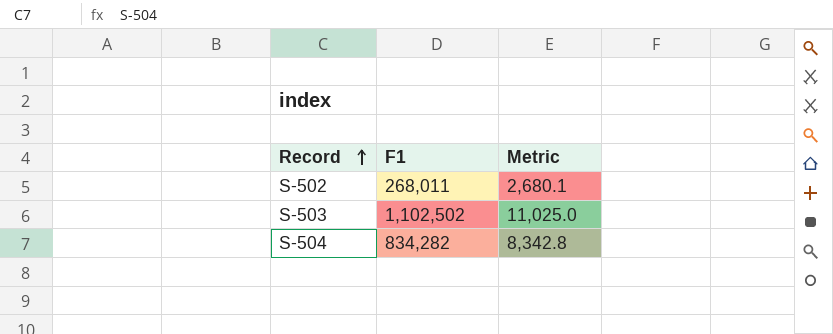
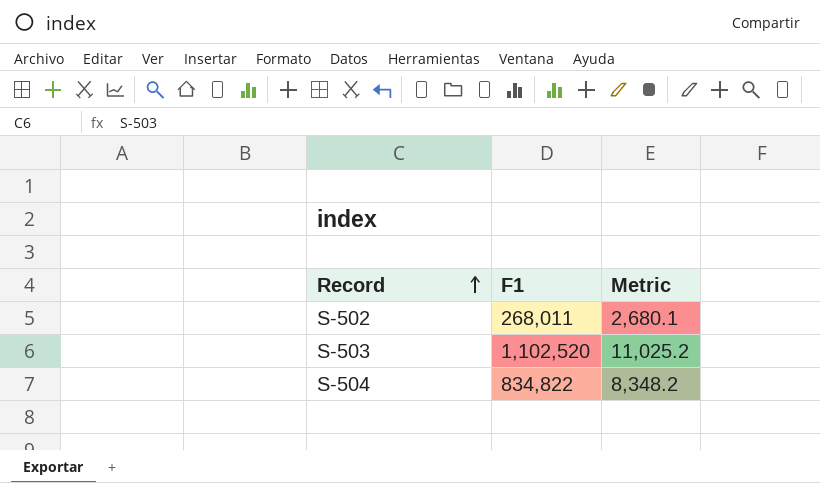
S-503 | F1: 1,102,502 -> 1,102,520
S-503 | Metric: 11,025.0 -> 11,025.2
S-504 | F1: 834,282 -> 834,822
S-504 | Metric: 8,342.8 -> 8,348.2

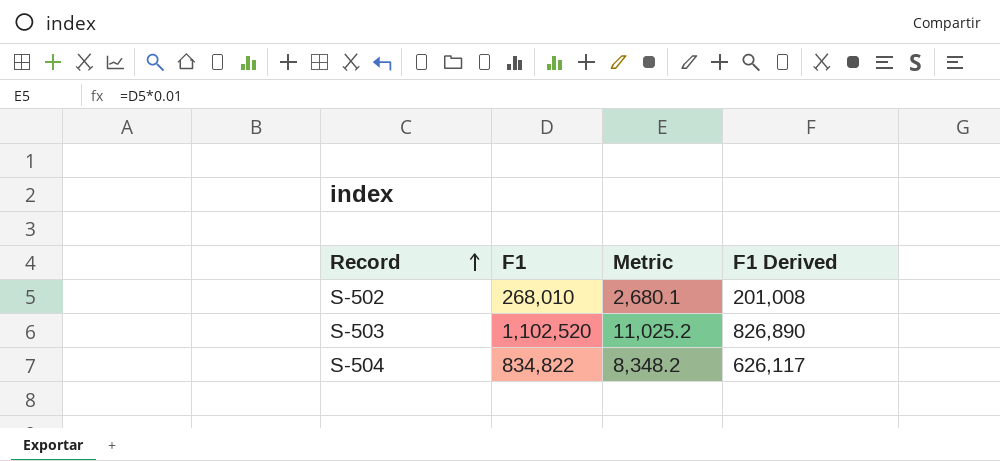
column F1 Derived | formula: none -> [F1] * 0.75
S-502 | F1: 268,011 -> 268,010

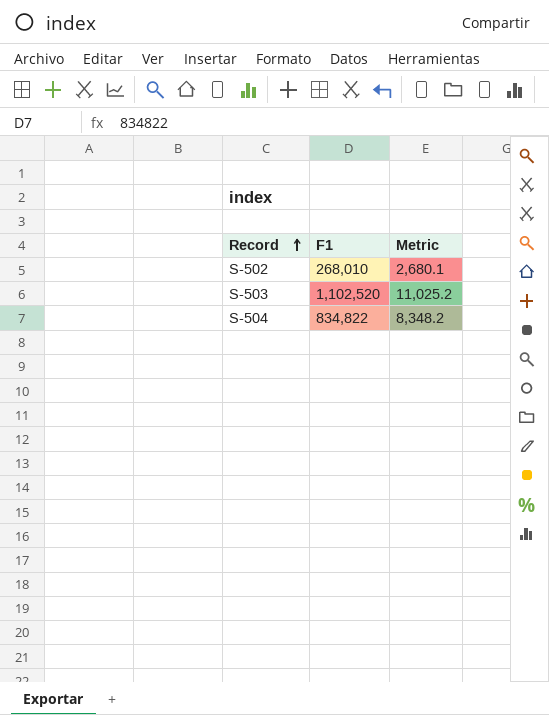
column F1 Derived | formula: [F1] * 0.75 -> none

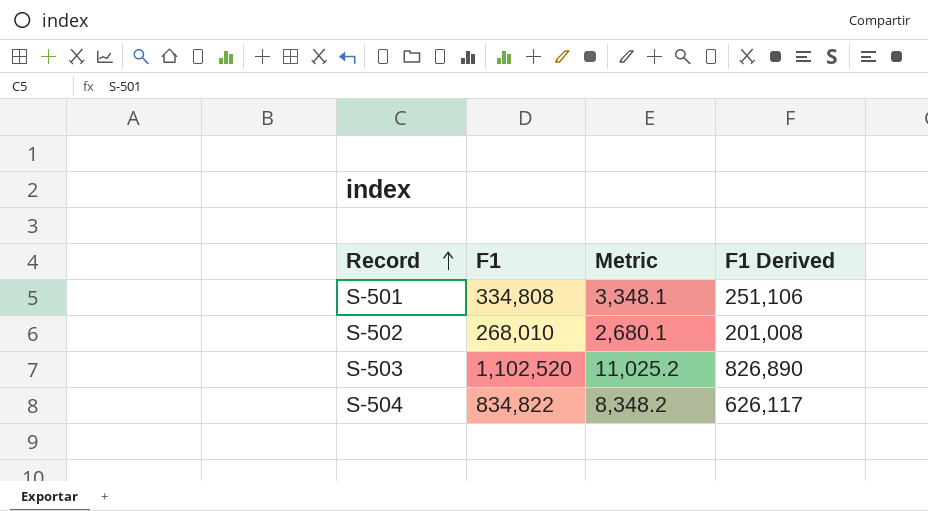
column F1 Derived | formula: none -> [F1] * 0.75
row S-501: none -> 334,808 | 3,348.1 | 251,106

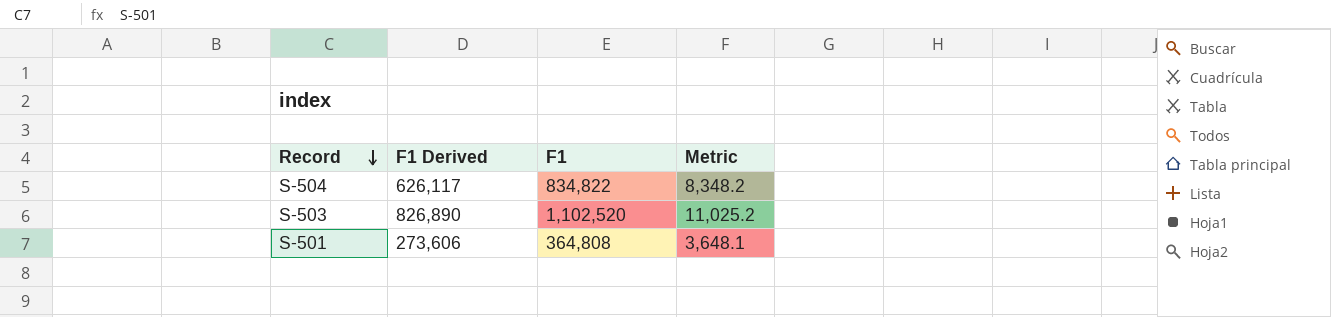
row order: Record ascending -> Record descending
column F1 Derived | position: 4 -> 2
row S-502: 268,010 | 2,680.1 | 201,008 -> none
S-501 | F1 Derived: 251,106 -> 273,606
S-501 | F1: 334,808 -> 364,808
S-501 | Metric: 3,348.1 -> 3,648.1

